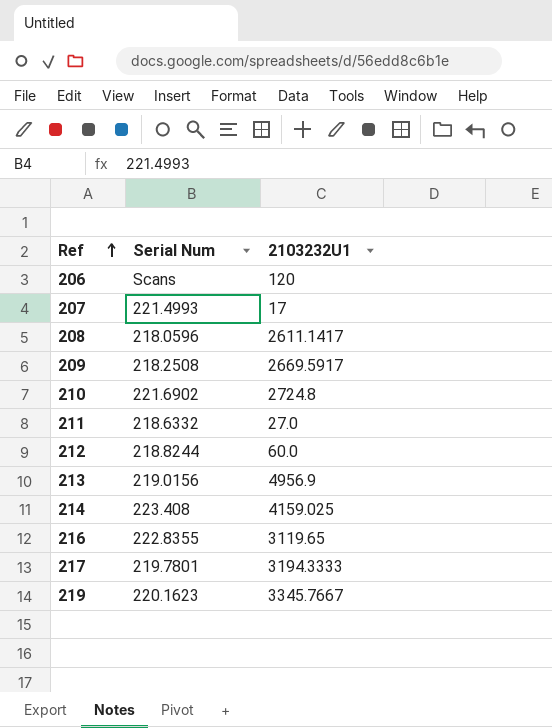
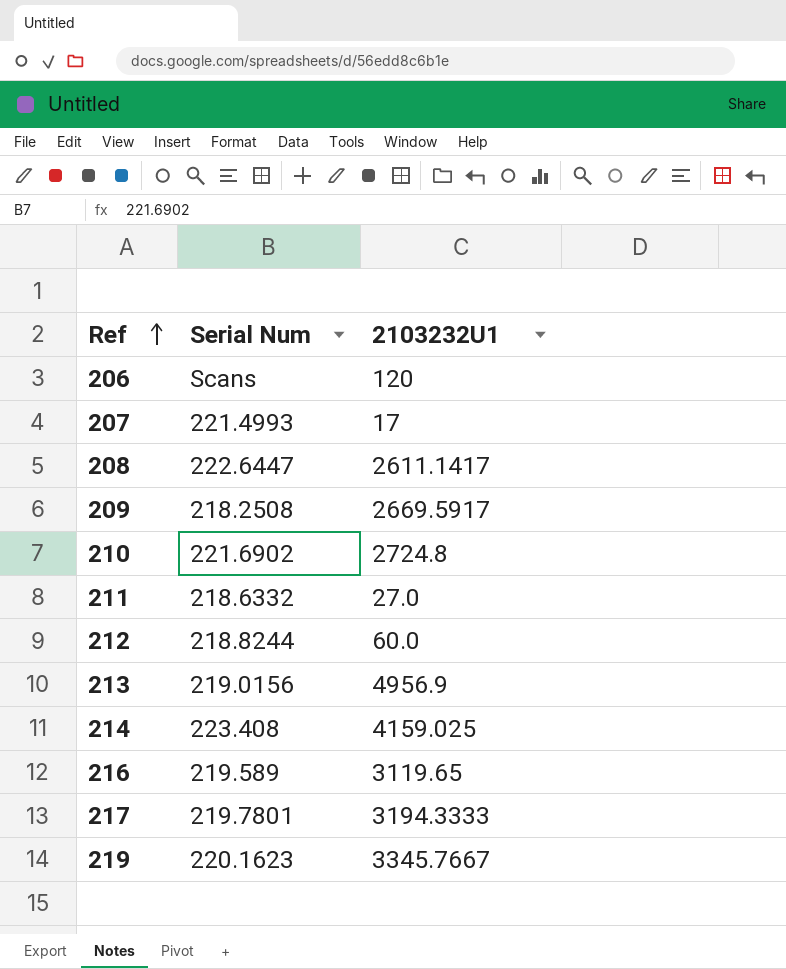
208 | Serial Num: 218.0596 -> 222.6447
216 | Serial Num: 222.8355 -> 219.589

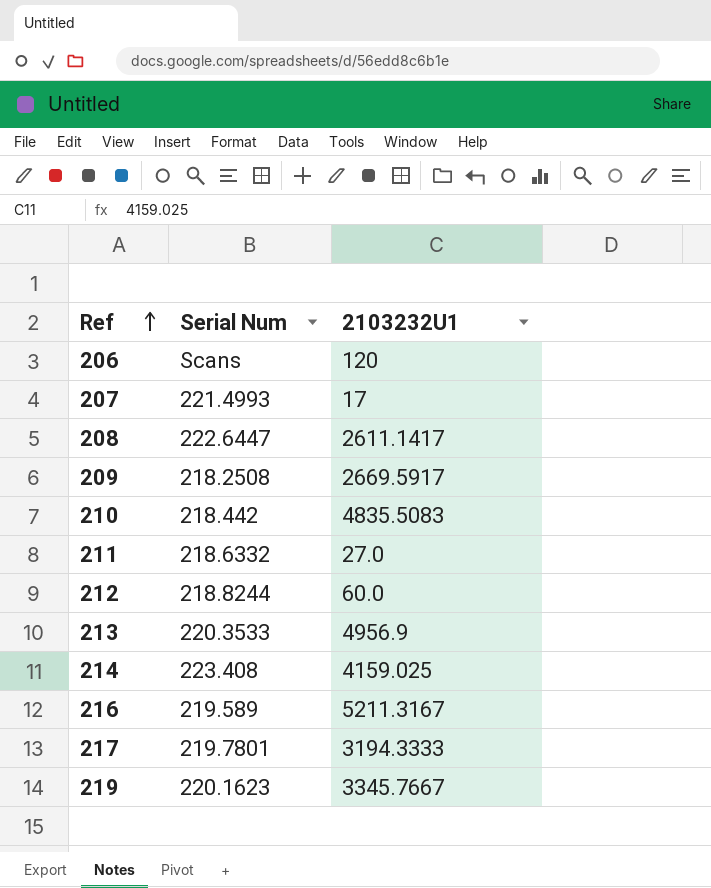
210 | Serial Num: 221.6902 -> 218.442
210 | 2103232U1: 2724.8 -> 4835.5083
213 | Serial Num: 219.0156 -> 220.3533
216 | 2103232U1: 3119.65 -> 5211.3167

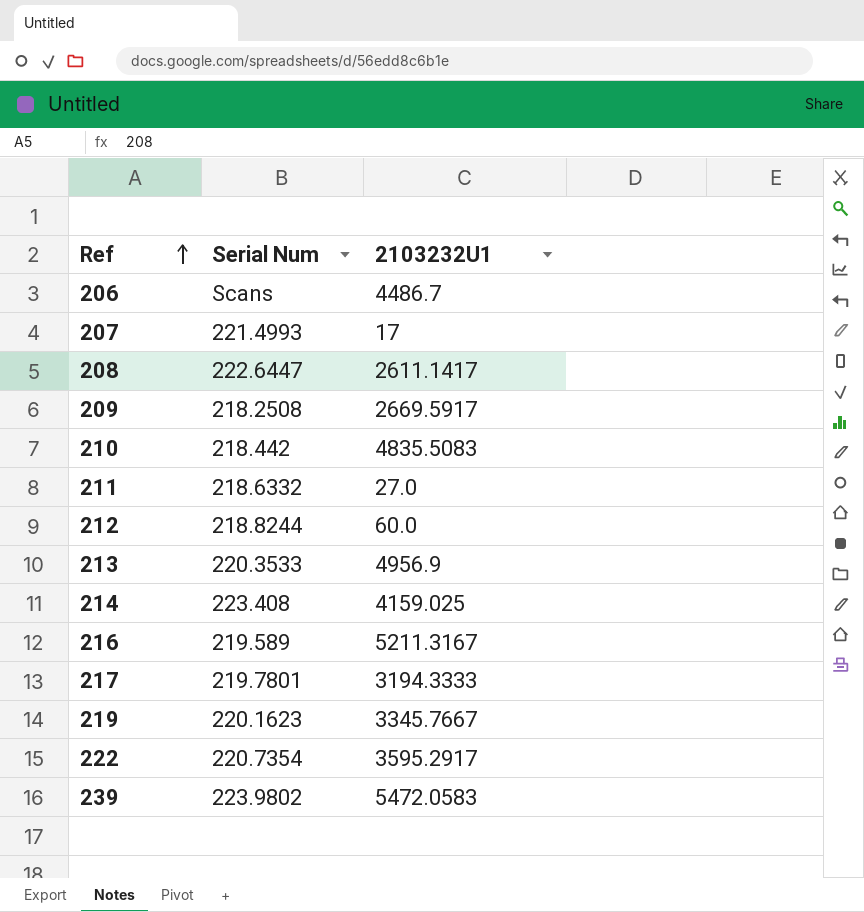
206 | 2103232U1: 120 -> 4486.7
row 222: none -> 220.7354 | 3595.2917
row 239: none -> 223.9802 | 5472.0583

